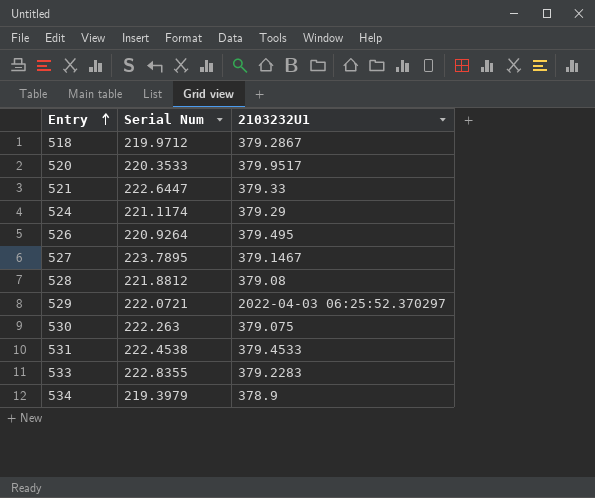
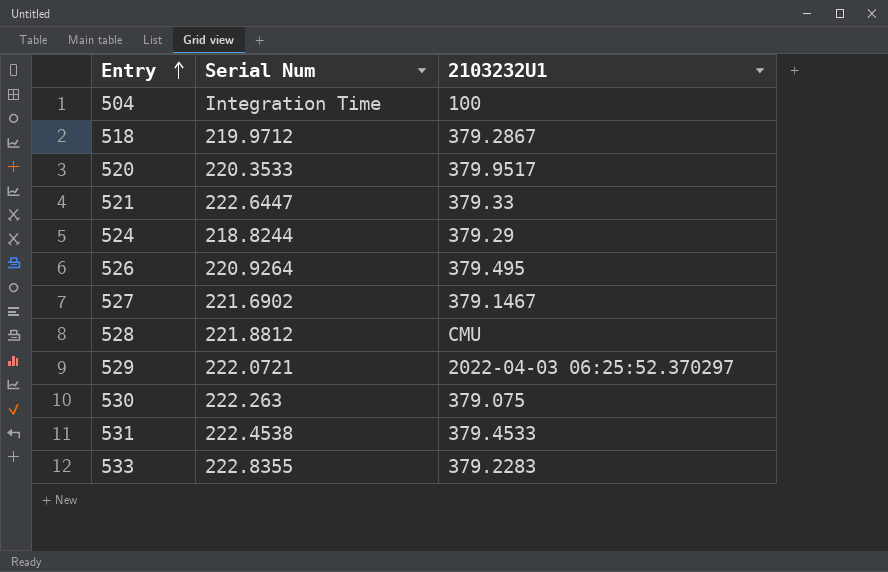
row 534: 219.3979 | 378.9 -> none
row 504: none -> Integration Time | 100
524 | Serial Num: 221.1174 -> 218.8244
527 | Serial Num: 223.7895 -> 221.6902
528 | 2103232U1: 379.08 -> CMU

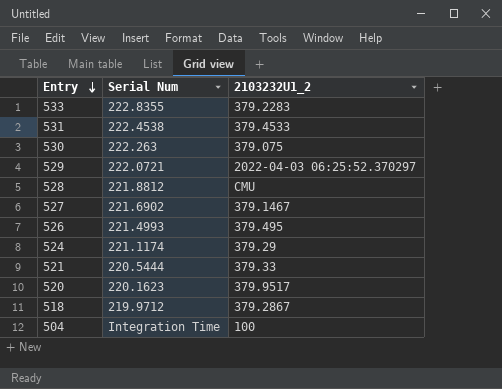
row order: Entry ascending -> Entry descending
column name: 2103232U1 -> 2103232U1_2
526 | Serial Num: 220.9264 -> 221.4993
524 | Serial Num: 218.8244 -> 221.1174
521 | Serial Num: 222.6447 -> 220.5444
520 | Serial Num: 220.3533 -> 220.1623

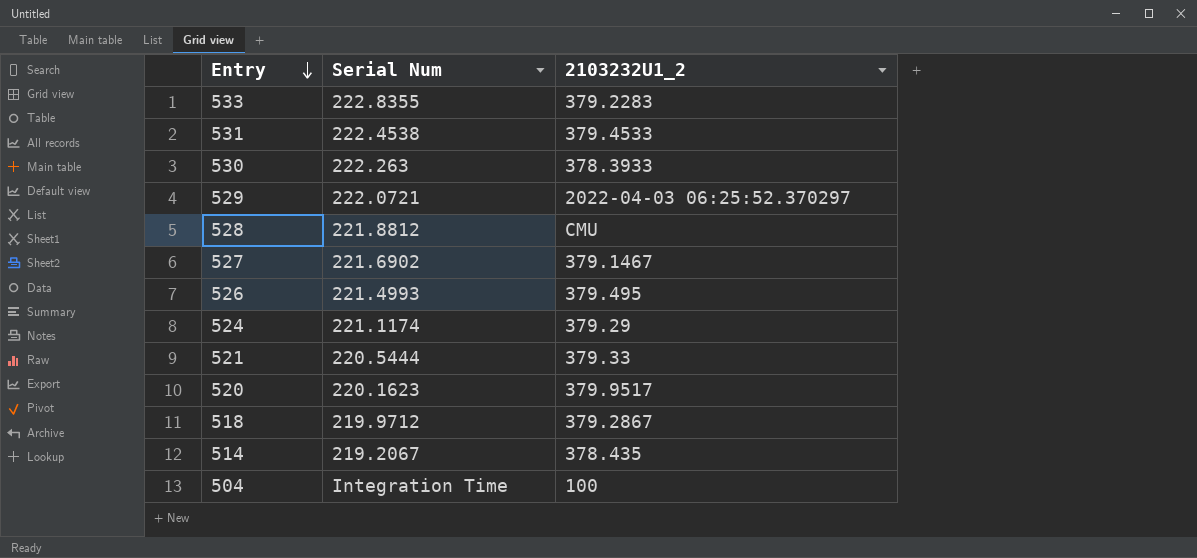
530 | 2103232U1_2: 379.075 -> 378.3933
row 514: none -> 219.2067 | 378.435

